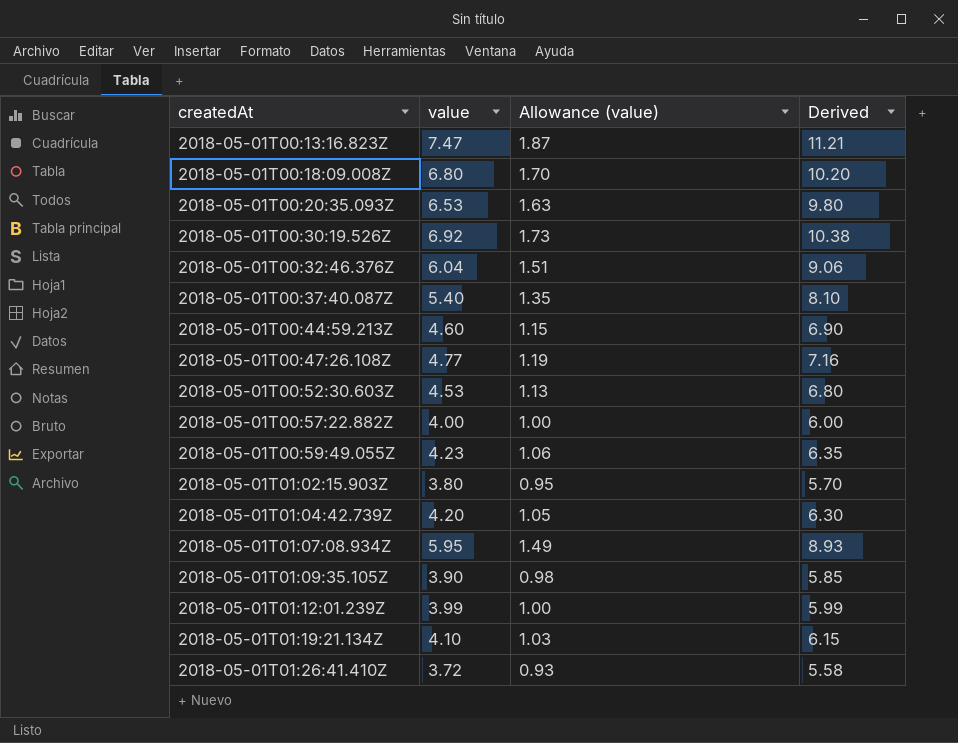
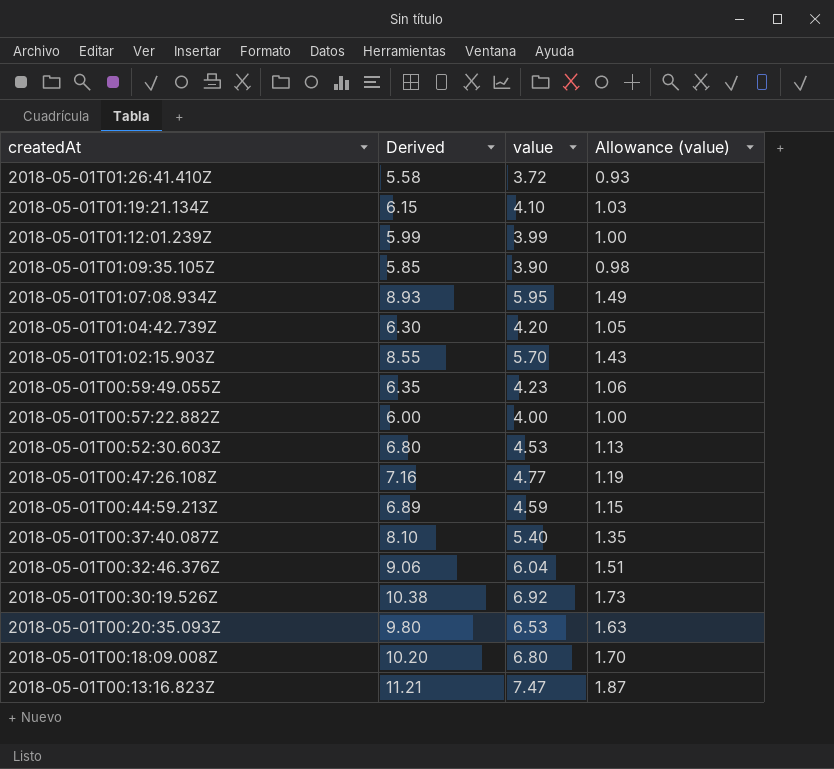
row order: createdAt ascending -> createdAt descending
column Derived | position: 4 -> 2
2018-05-01T01:02:15.903Z | Derived: 5.70 -> 8.55
2018-05-01T01:02:15.903Z | value: 3.80 -> 5.70
2018-05-01T01:02:15.903Z | Allowance (value): 0.95 -> 1.43
2018-05-01T00:44:59.213Z | Derived: 6.90 -> 6.89
2018-05-01T00:44:59.213Z | value: 4.60 -> 4.59

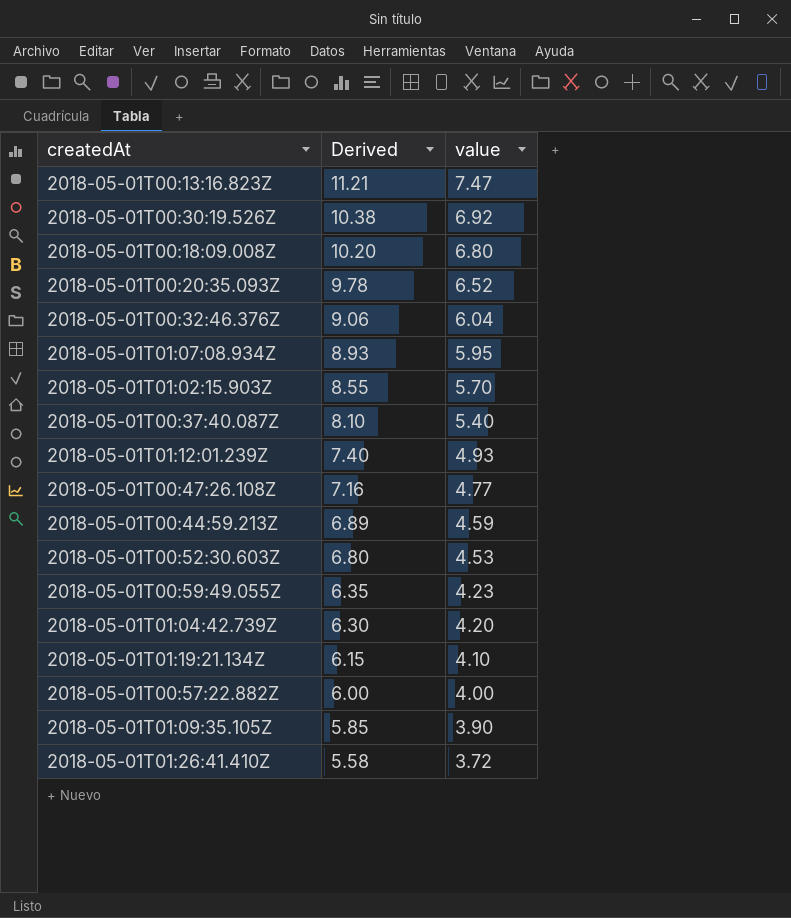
row order: createdAt descending -> Derived descending
column Allowance (value) | formula: [value] * 0.25 -> none
2018-05-01T00:20:35.093Z | Derived: 9.80 -> 9.78
2018-05-01T00:20:35.093Z | value: 6.53 -> 6.52
2018-05-01T01:12:01.239Z | Derived: 5.99 -> 7.40
2018-05-01T01:12:01.239Z | value: 3.99 -> 4.93

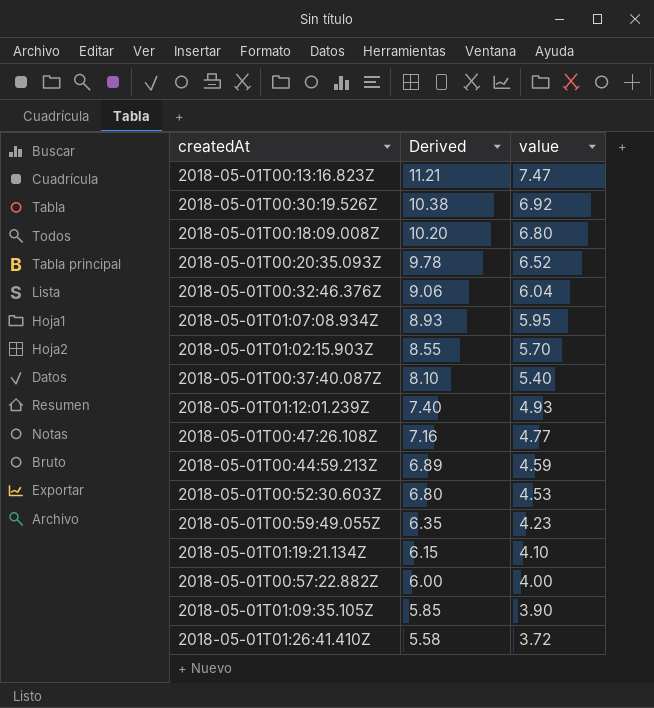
row 2018-05-01T01:04:42.739Z: 6.30 | 4.20 -> none

